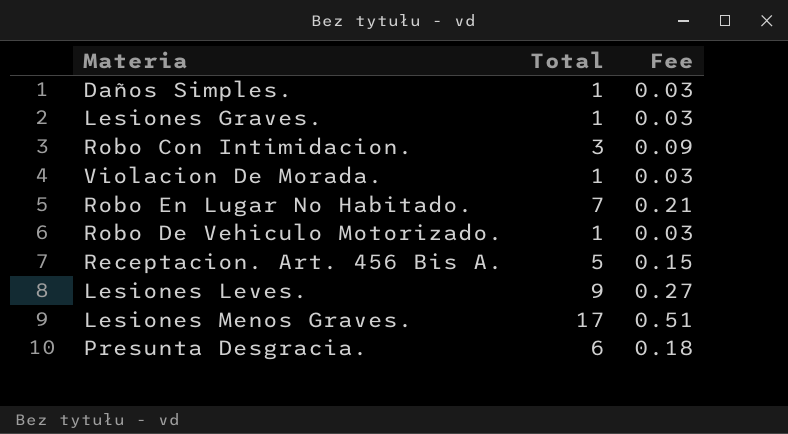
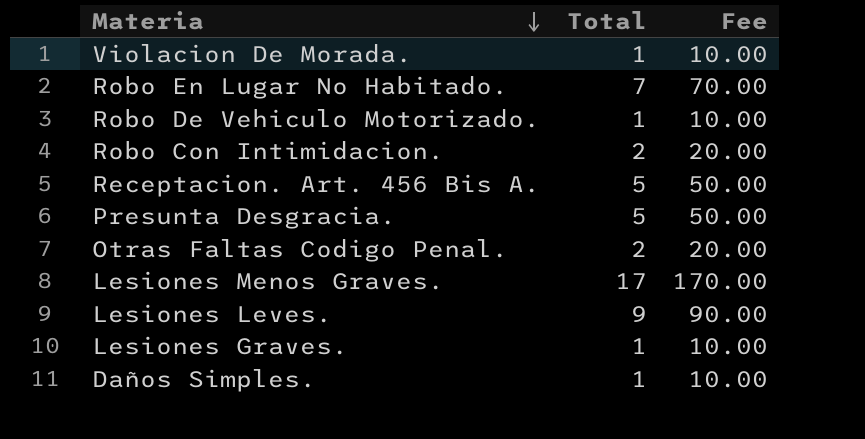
row order: none -> Materia descending
column Fee | formula: [Total] * 0.03 -> [Total] * 10
Robo Con Intimidacion. | Total: 3 -> 2
Presunta Desgracia. | Total: 6 -> 5
row Otras Faltas Codigo Penal.: none -> 2 | 20.00

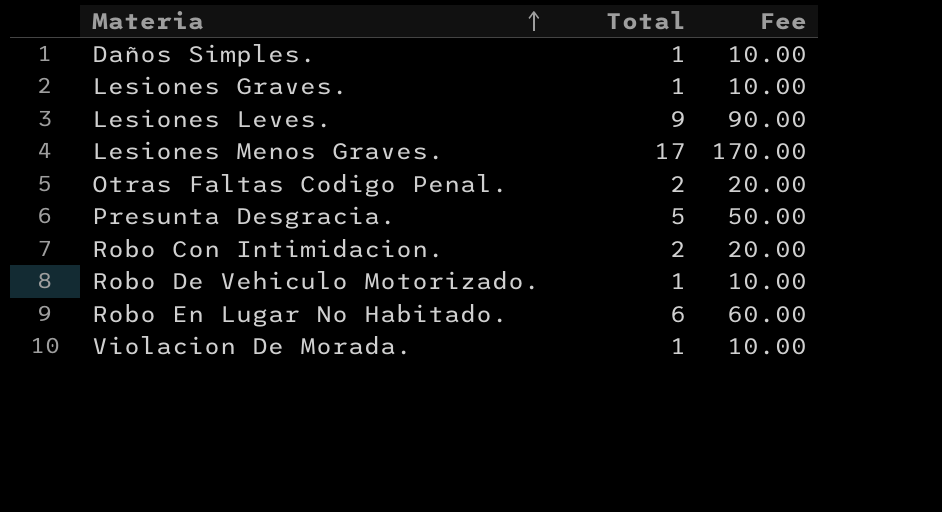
row order: Materia descending -> Materia ascending
row Receptacion. Art. 456 Bis A.: 5 | 50.00 -> none
Robo En Lugar No Habitado. | Total: 7 -> 6
Robo En Lugar No Habitado. | Fee: 70.00 -> 60.00

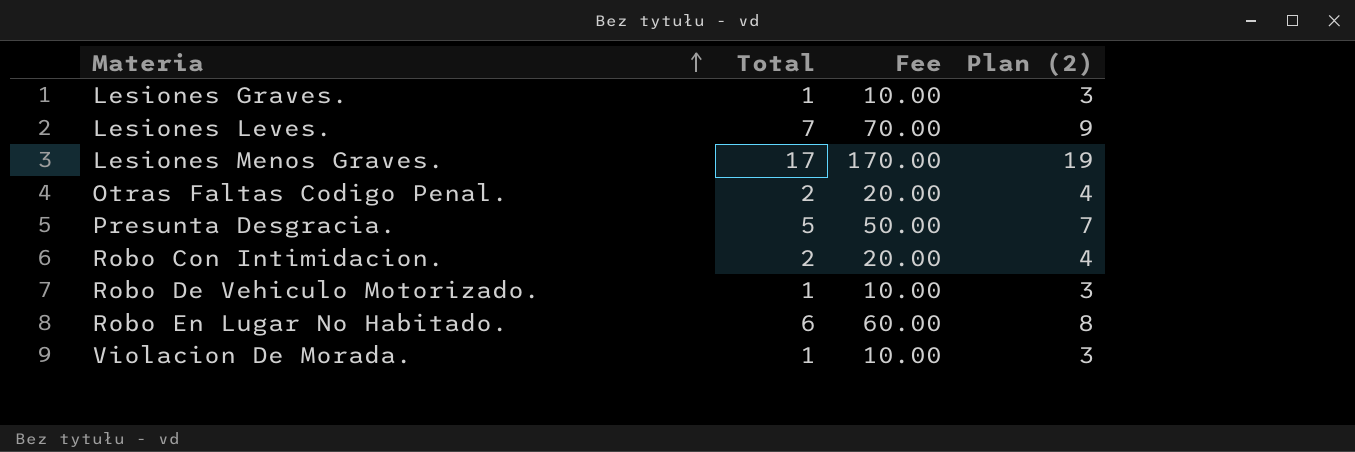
column Plan (2) | formula: none -> [Total] + 2
row Daños Simples.: 1 | 10.00 -> none
Lesiones Leves. | Total: 9 -> 7
Lesiones Leves. | Fee: 90.00 -> 70.00

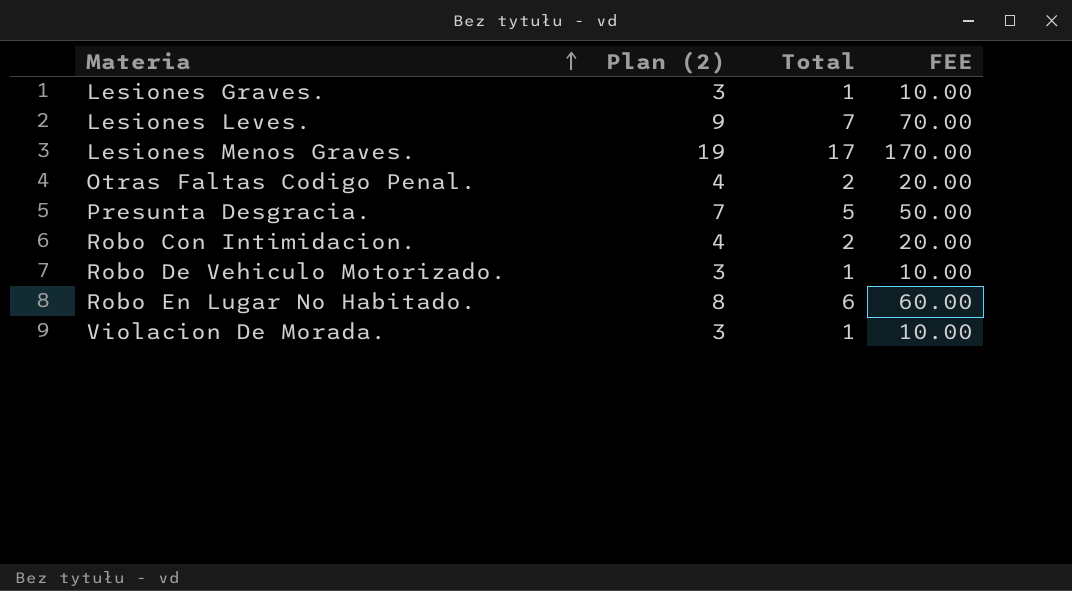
column Plan (2) | position: 4 -> 2
column name: Fee -> FEE

